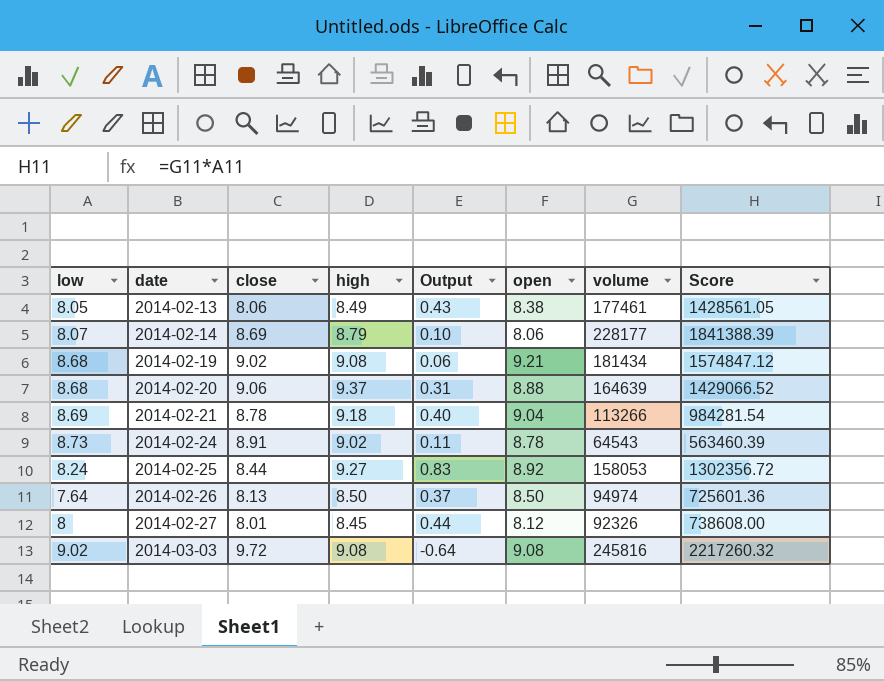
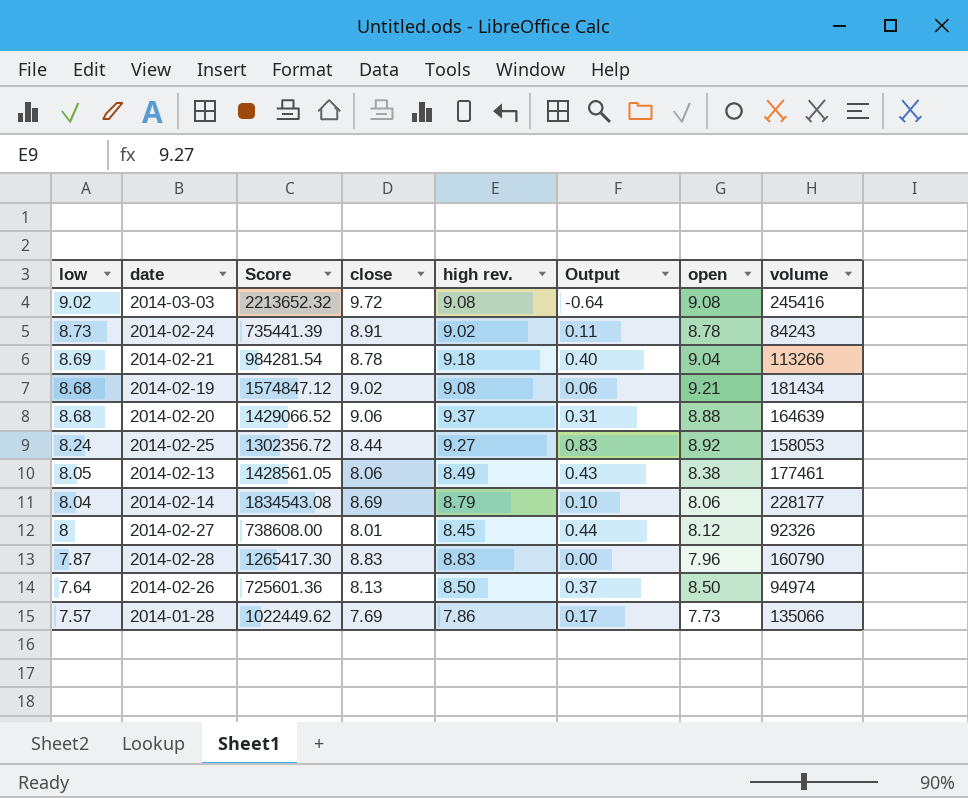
row order: date ascending -> low descending
column Score | position: 8 -> 3
column name: high -> high rev.
2014-03-03 | Score: 2217260.32 -> 2213652.32
2014-03-03 | volume: 245816 -> 245416
2014-02-24 | Score: 563460.39 -> 735441.39
2014-02-24 | volume: 64543 -> 84243
2014-02-14 | low: 8.07 -> 8.04
2014-02-14 | Score: 1841388.39 -> 1834543.08
row 2014-02-28: none -> 7.87 | 1265417.30 | 8.83 | 8.83 | 0.00 | 7.96 | 160790
row 2014-01-28: none -> 7.57 | 1022449.62 | 7.69 | 7.86 | 0.17 | 7.73 | 135066

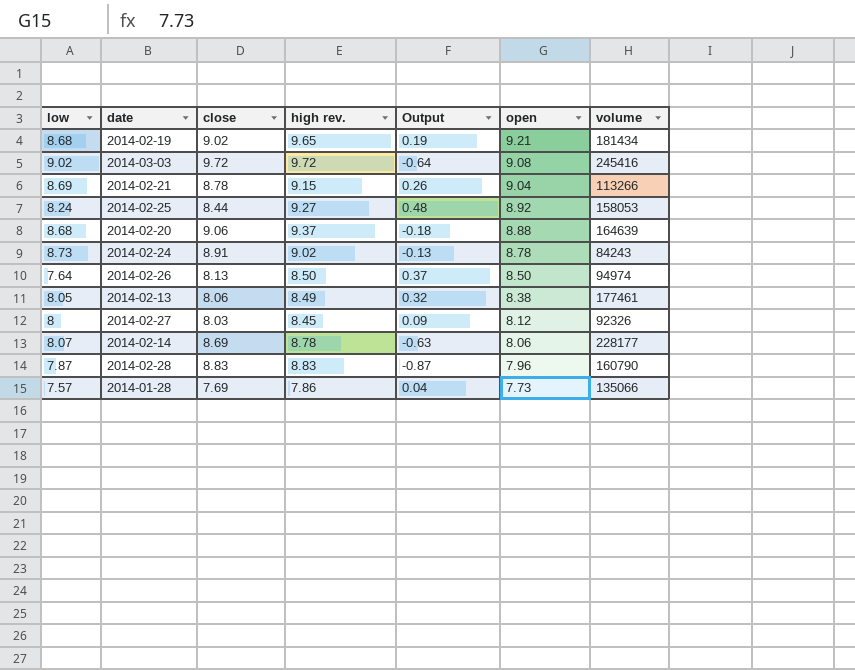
row order: low descending -> open descending
column Score | formula: [low] * [volume] -> none
column Output | formula: [high rev.] - [close] -> [open] - [close]
2014-02-19 | high rev.: 9.08 -> 9.65
2014-03-03 | high rev.: 9.08 -> 9.72
2014-02-21 | high rev.: 9.18 -> 9.15
2014-02-27 | close: 8.01 -> 8.03
2014-02-14 | low: 8.04 -> 8.07
2014-02-14 | high rev.: 8.79 -> 8.78

